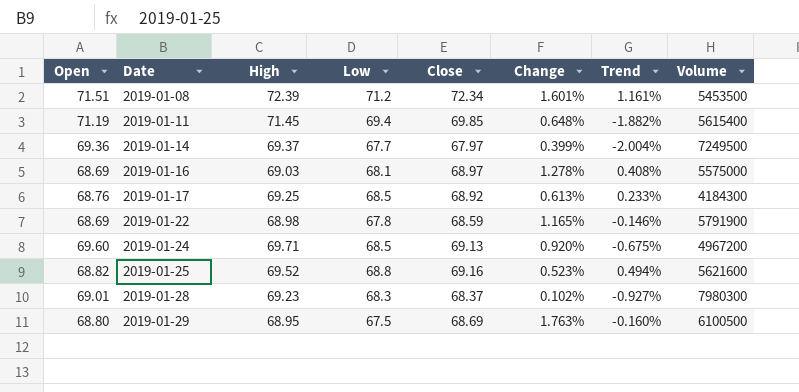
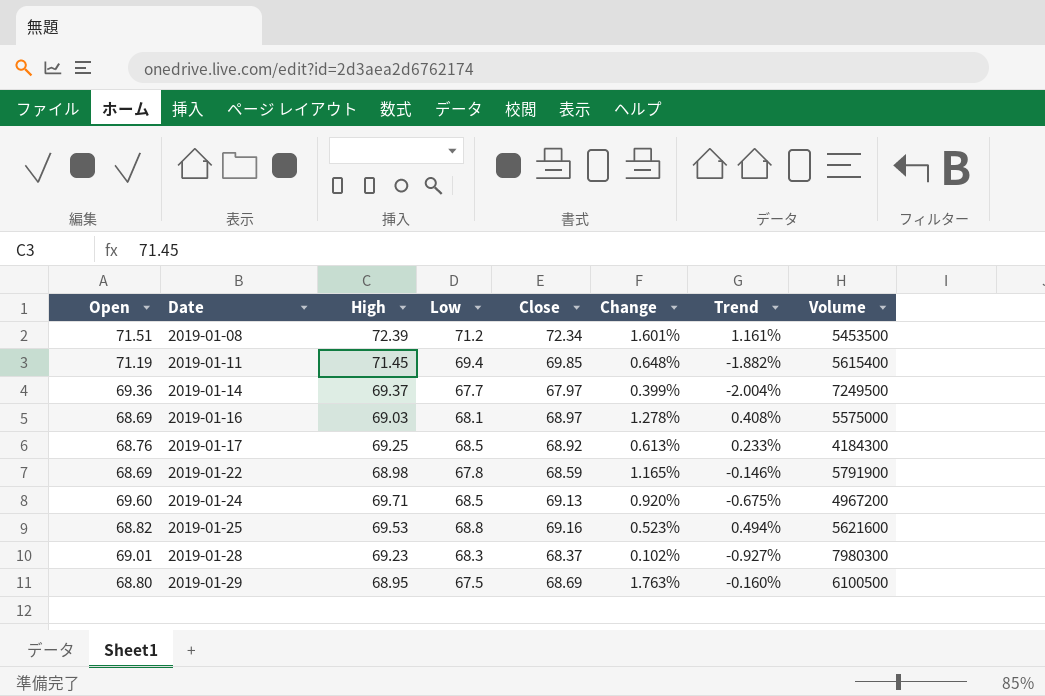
2019-01-25 | High: 69.52 -> 69.53

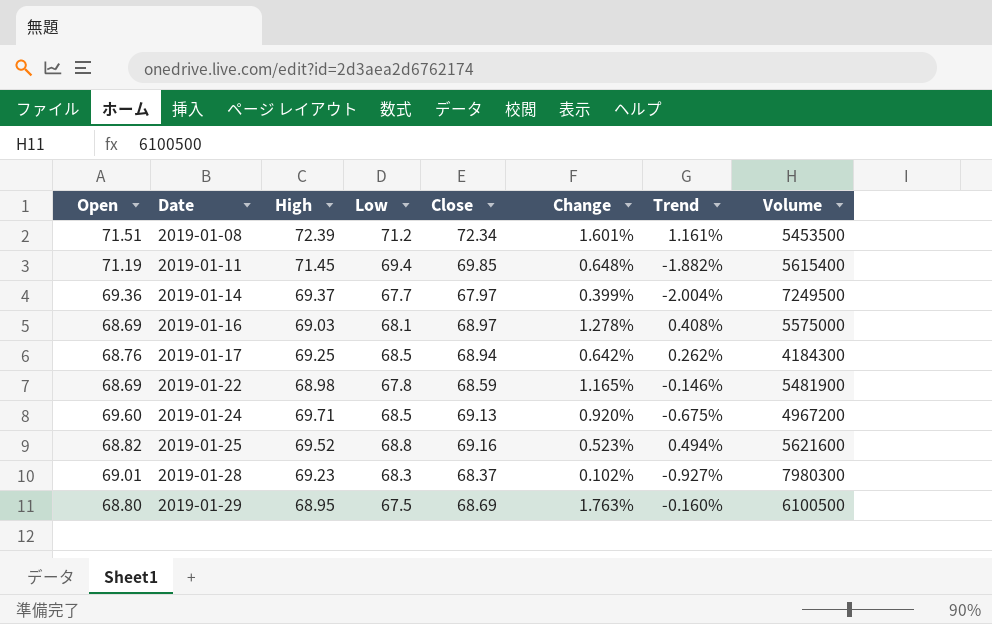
2019-01-17 | Close: 68.92 -> 68.94
2019-01-17 | Change: 0.613% -> 0.642%
2019-01-17 | Trend: 0.233% -> 0.262%
2019-01-22 | Volume: 5791900 -> 5481900
2019-01-25 | High: 69.53 -> 69.52

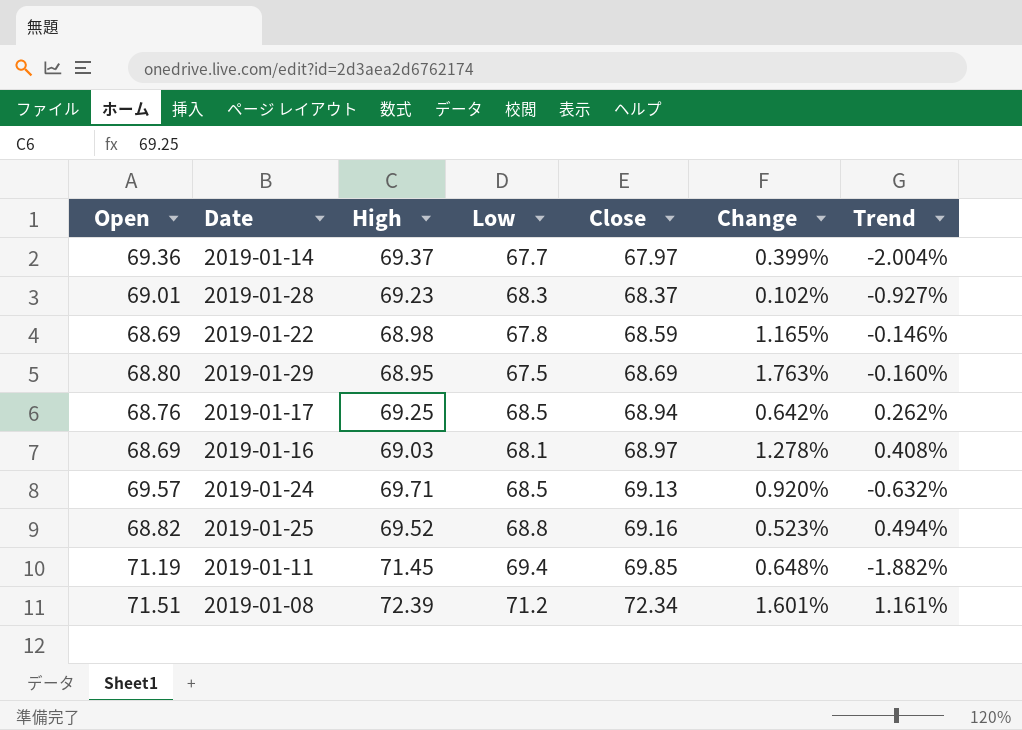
row order: Date ascending -> Close ascending
column Volume | position: 8 -> none
2019-01-24 | Open: 69.60 -> 69.57
2019-01-24 | Trend: -0.675% -> -0.632%

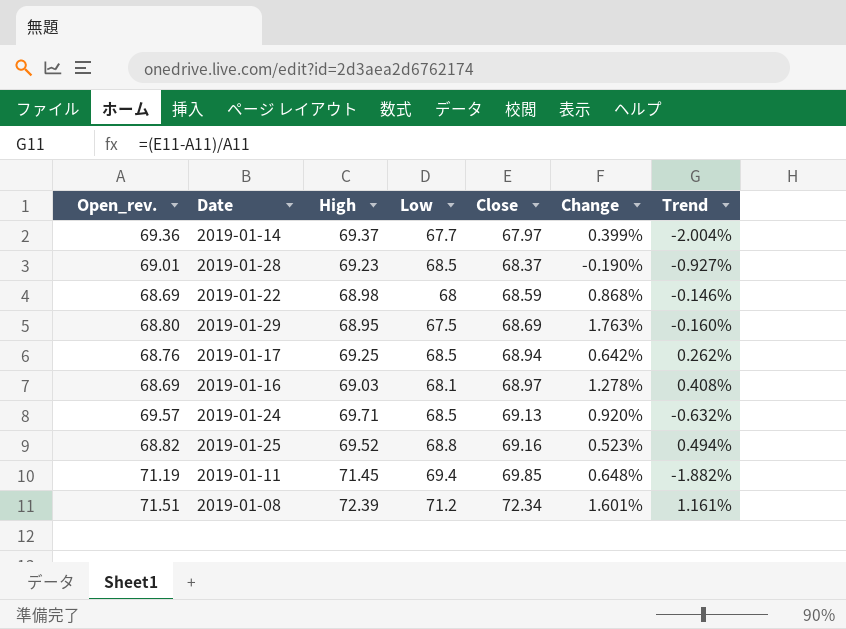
column name: Open -> Open_rev.
2019-01-28 | Low: 68.3 -> 68.5
2019-01-28 | Change: 0.102% -> -0.190%
2019-01-22 | Low: 67.8 -> 68
2019-01-22 | Change: 1.165% -> 0.868%

